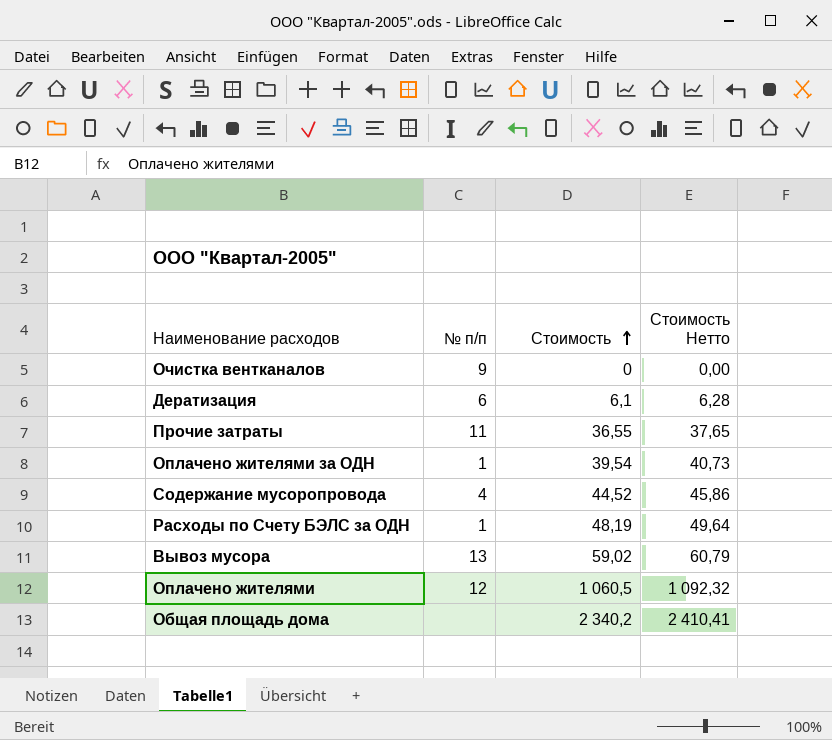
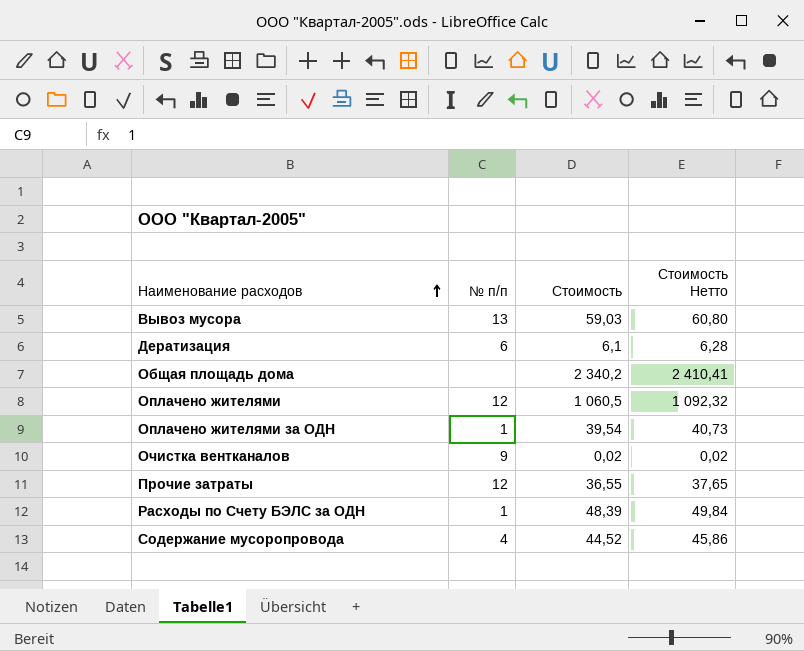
row order: Стоимость ascending -> Наименование расходов ascending
Вывоз мусора | Стоимость: 59,02 -> 59,03
Вывоз мусора | Стоимость Нетто: 60,79 -> 60,80
Очистка вентканалов | Стоимость: 0 -> 0,02
Очистка вентканалов | Стоимость Нетто: 0,00 -> 0,02
Прочие затраты | № п/п: 11 -> 12
Расходы по Счету БЭЛС за ОДН | Стоимость: 48,19 -> 48,39
Расходы по Счету БЭЛС за ОДН | Стоимость Нетто: 49,64 -> 49,84

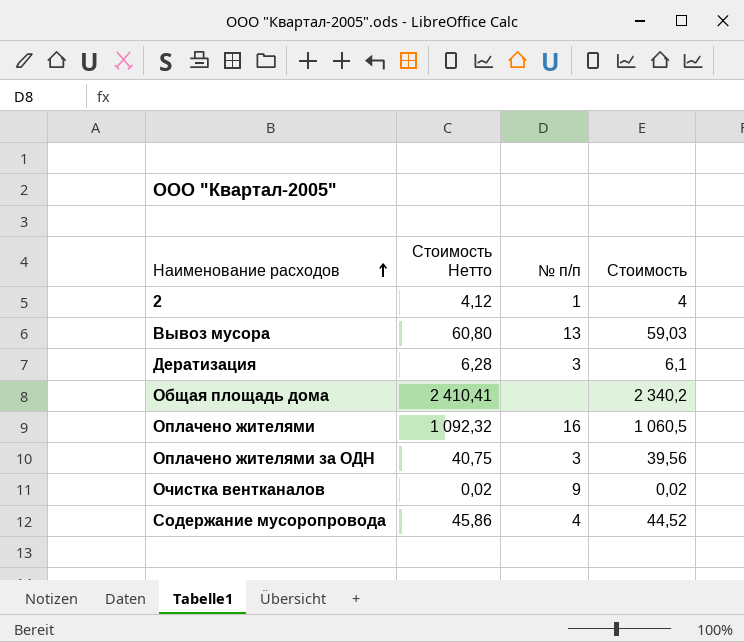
column Стоимость Нетто | position: 4 -> 2
row Прочие затраты: 12 | 36,55 | 37,65 -> none
row Расходы по Счету БЭЛС за ОДН: 1 | 48,39 | 49,84 -> none
row 2: none -> 4,12 | 1 | 4
Дератизация | № п/п: 6 -> 3
Оплачено жителями | № п/п: 12 -> 16
Оплачено жителями за ОДН | Стоимость Нетто: 40,73 -> 40,75
Оплачено жителями за ОДН | № п/п: 1 -> 3
Оплачено жителями за ОДН | Стоимость: 39,54 -> 39,56

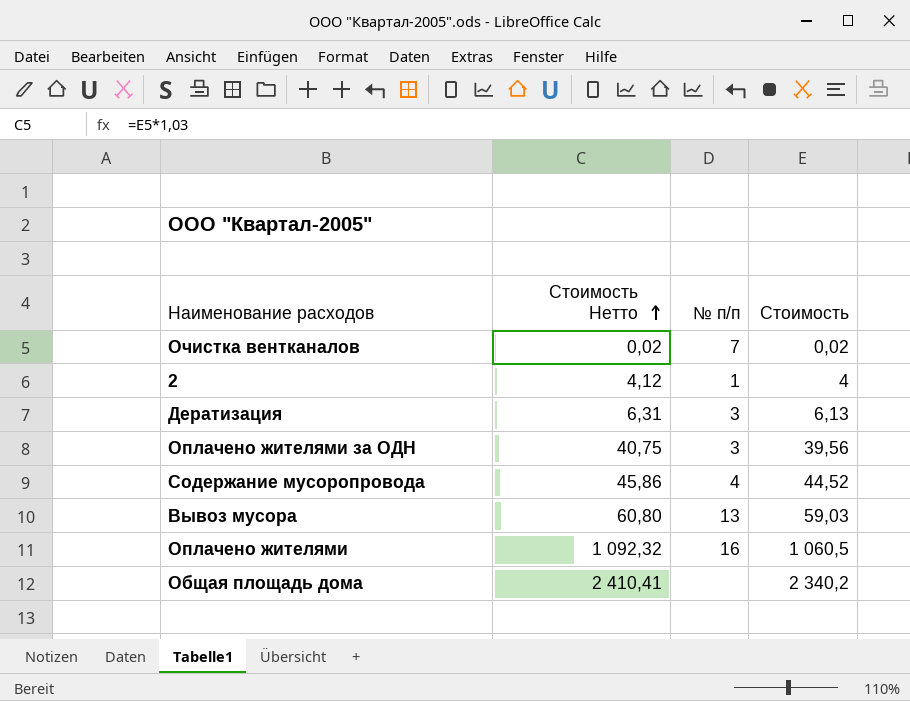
row order: Наименование расходов ascending -> Стоимость Нетто ascending
Очистка вентканалов | № п/п: 9 -> 7
Дератизация | Стоимость Нетто: 6,28 -> 6,31
Дератизация | Стоимость: 6,1 -> 6,13

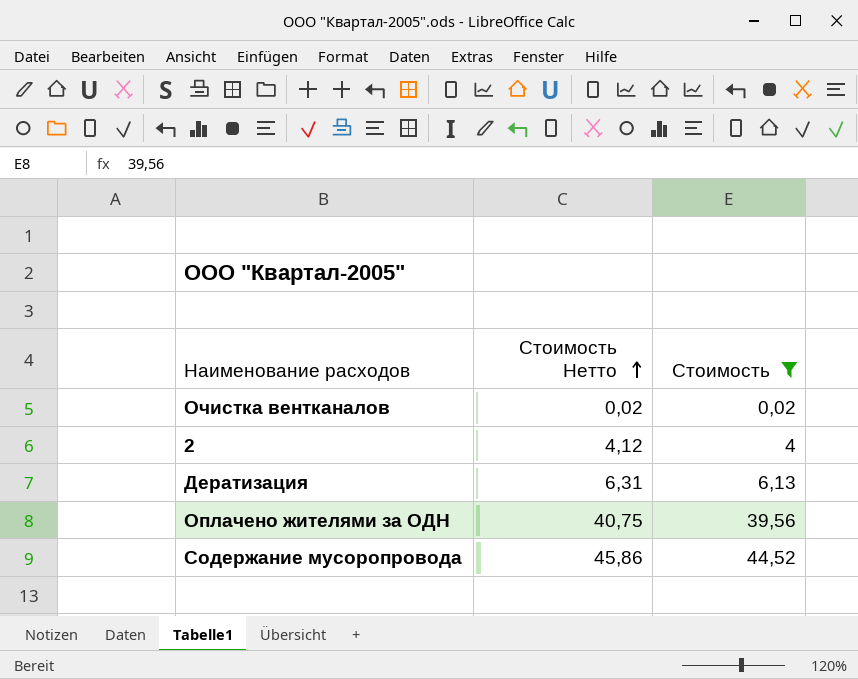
filter: none -> Стоимость <= 44,52
column № п/п | position: 3 -> none

